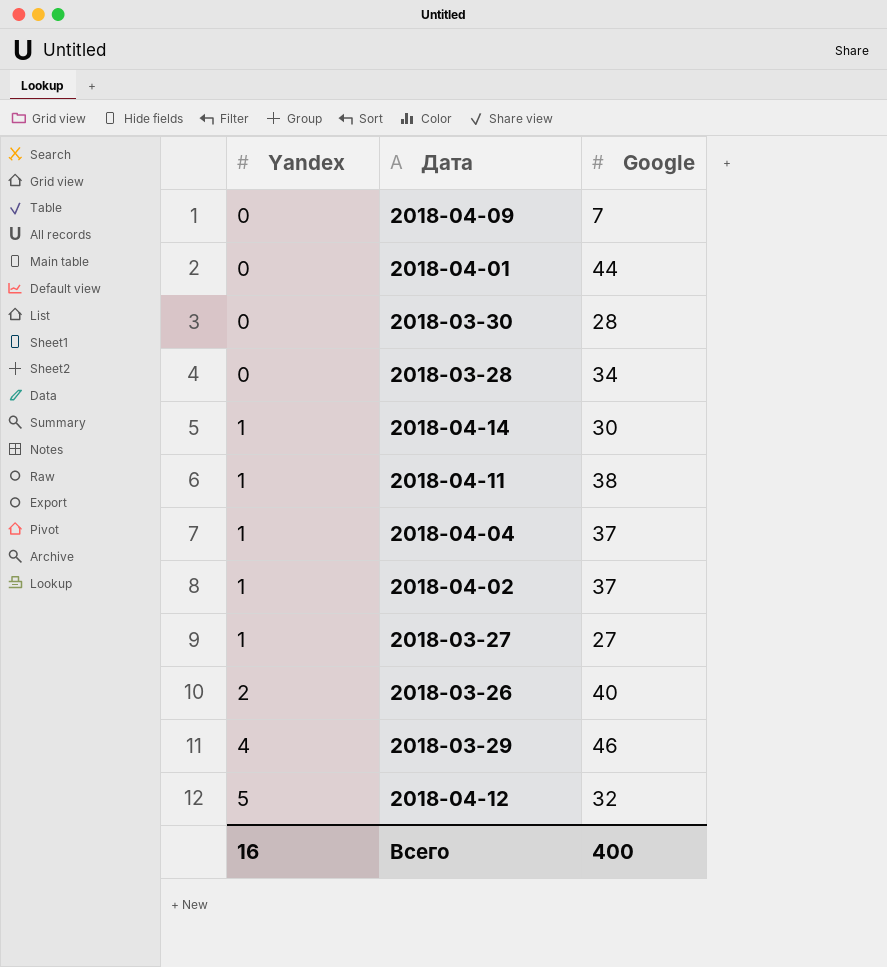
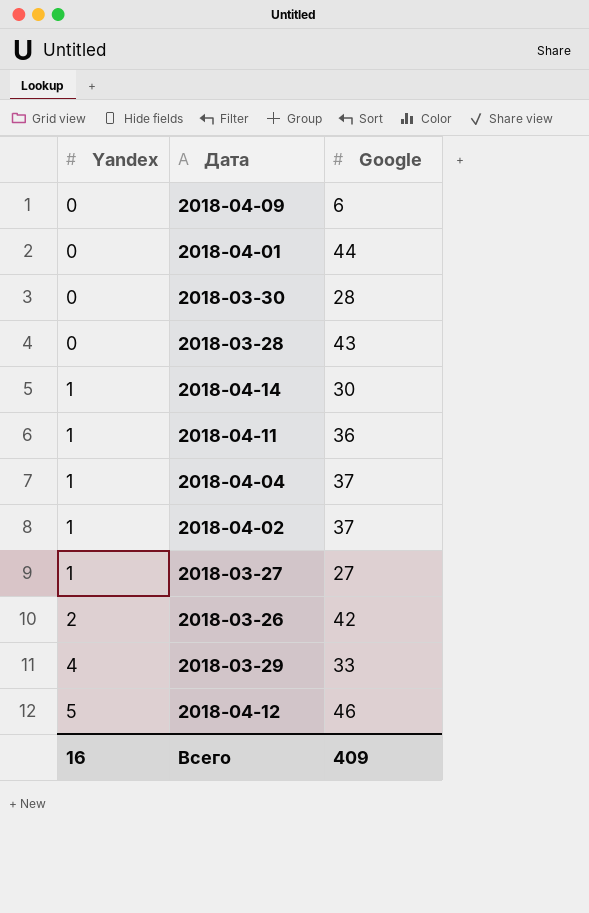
2018-04-09 | Google: 7 -> 6
2018-03-28 | Google: 34 -> 43
2018-04-11 | Google: 38 -> 36
2018-03-26 | Google: 40 -> 42
2018-03-29 | Google: 46 -> 33
2018-04-12 | Google: 32 -> 46
Всего | Google: 400 -> 409

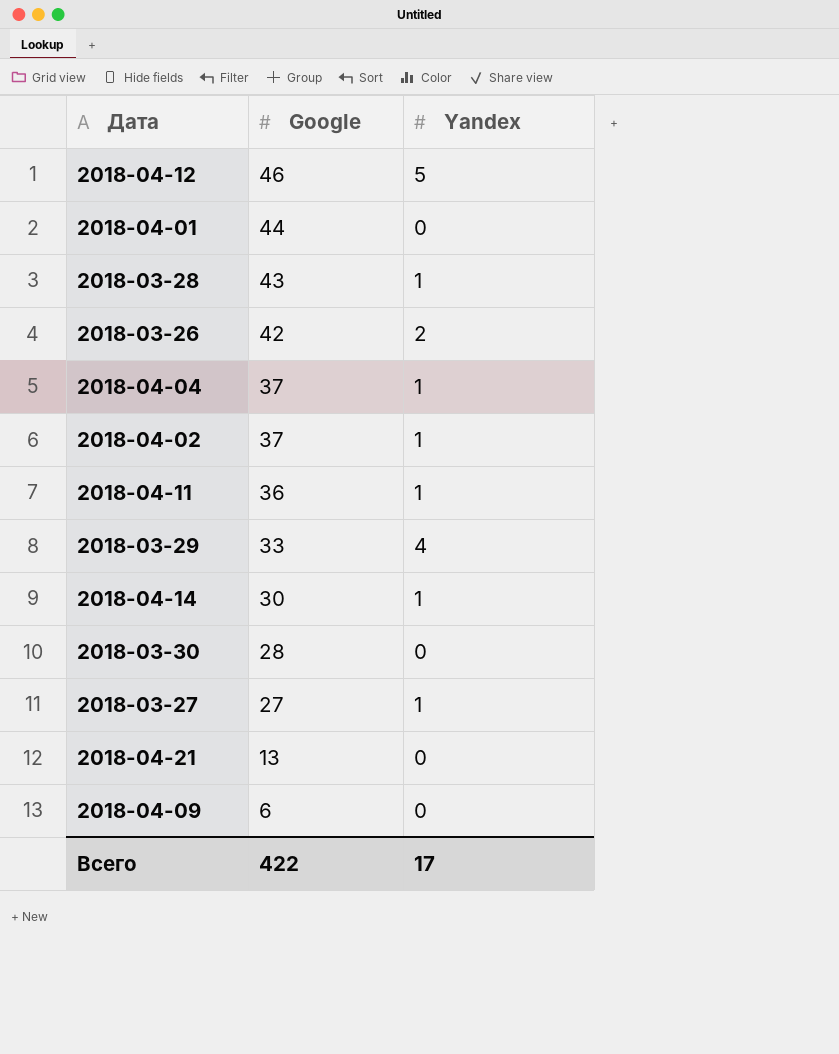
row order: Yandex ascending -> Google descending
column Yandex | position: 1 -> 3
2018-03-28 | Yandex: 0 -> 1
row 2018-04-21: none -> 13 | 0
Всего | Google: 409 -> 422
Всего | Yandex: 16 -> 17

